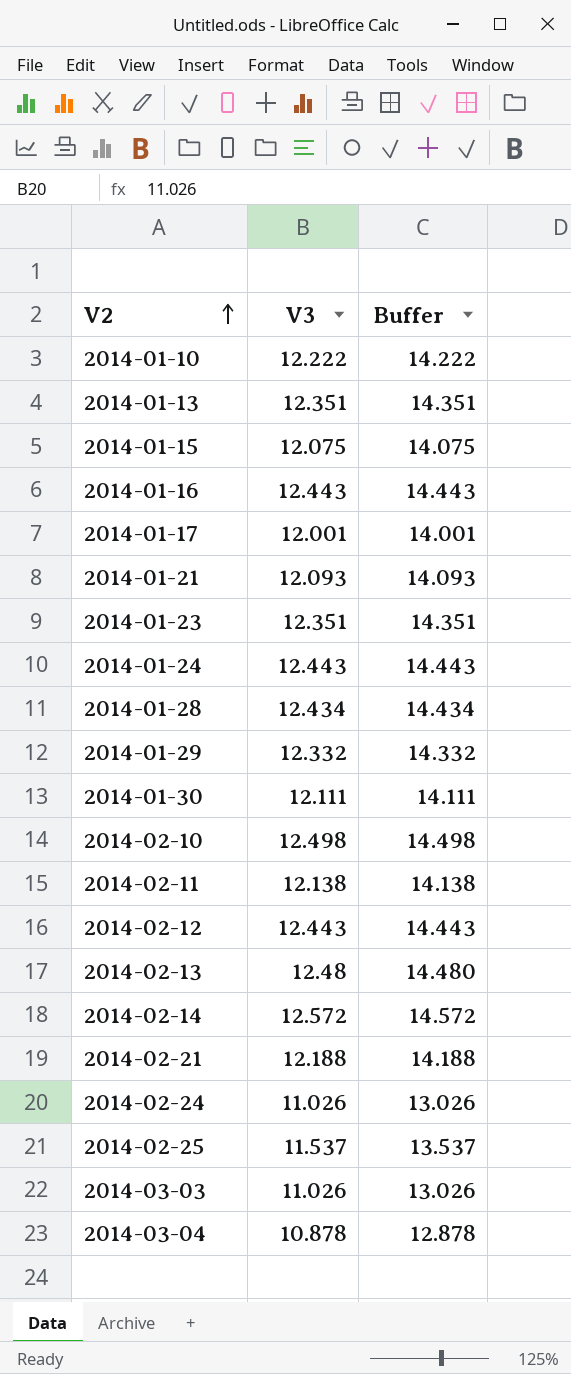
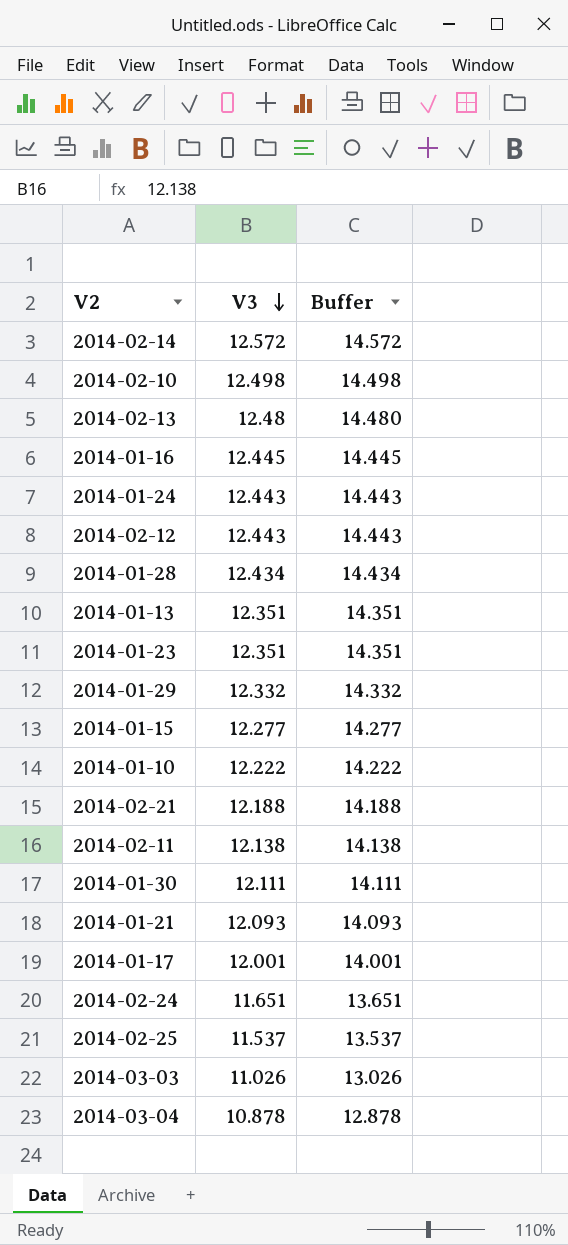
row order: V2 ascending -> V3 descending
2014-01-16 | V3: 12.443 -> 12.445
2014-01-16 | Buffer: 14.443 -> 14.445
2014-01-15 | V3: 12.075 -> 12.277
2014-01-15 | Buffer: 14.075 -> 14.277
2014-02-24 | V3: 11.026 -> 11.651
2014-02-24 | Buffer: 13.026 -> 13.651

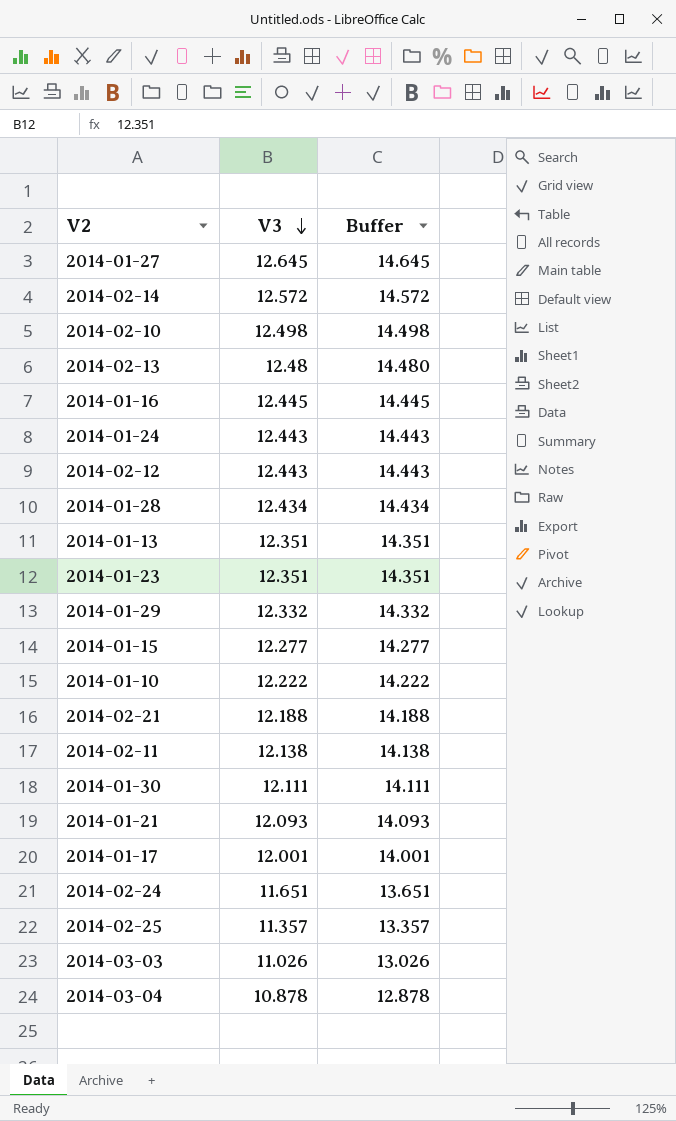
row 2014-01-27: none -> 12.645 | 14.645
2014-02-25 | V3: 11.537 -> 11.357
2014-02-25 | Buffer: 13.537 -> 13.357

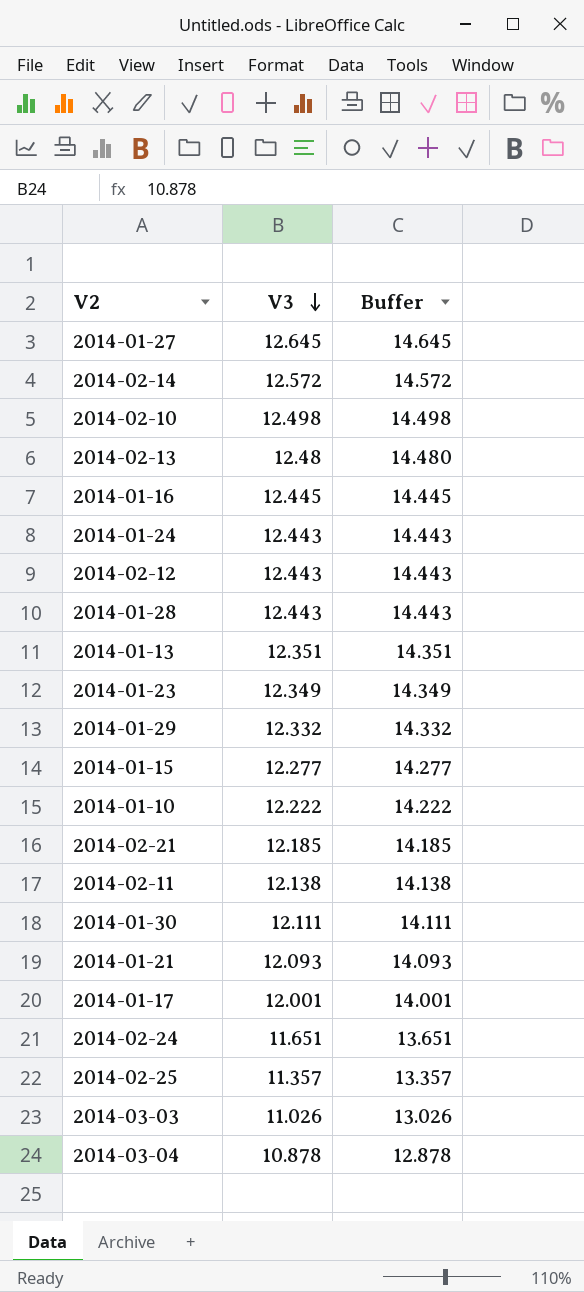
2014-01-28 | V3: 12.434 -> 12.443
2014-01-28 | Buffer: 14.434 -> 14.443
2014-01-23 | V3: 12.351 -> 12.349
2014-01-23 | Buffer: 14.351 -> 14.349
2014-02-21 | V3: 12.188 -> 12.185
2014-02-21 | Buffer: 14.188 -> 14.185

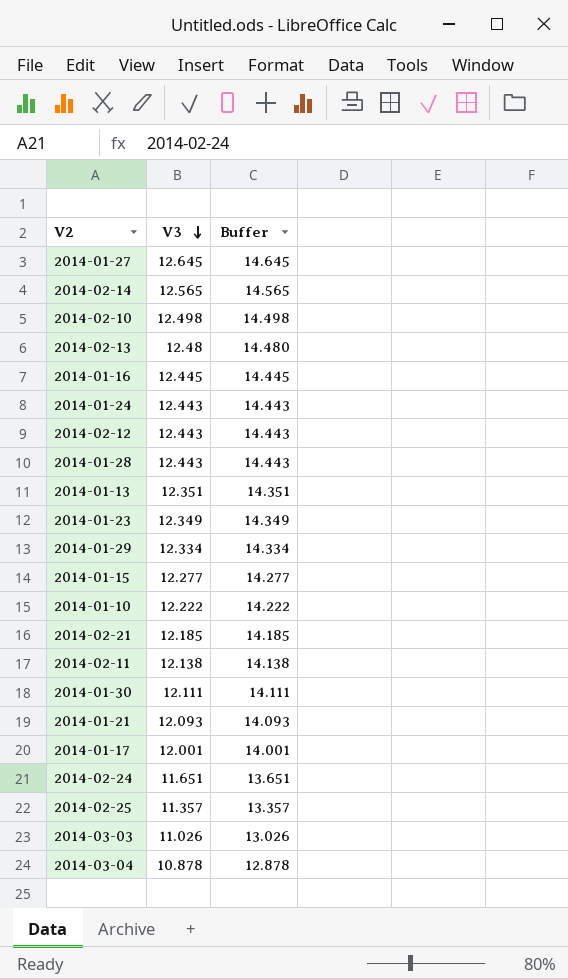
2014-02-14 | V3: 12.572 -> 12.565
2014-02-14 | Buffer: 14.572 -> 14.565
2014-01-29 | V3: 12.332 -> 12.334
2014-01-29 | Buffer: 14.332 -> 14.334

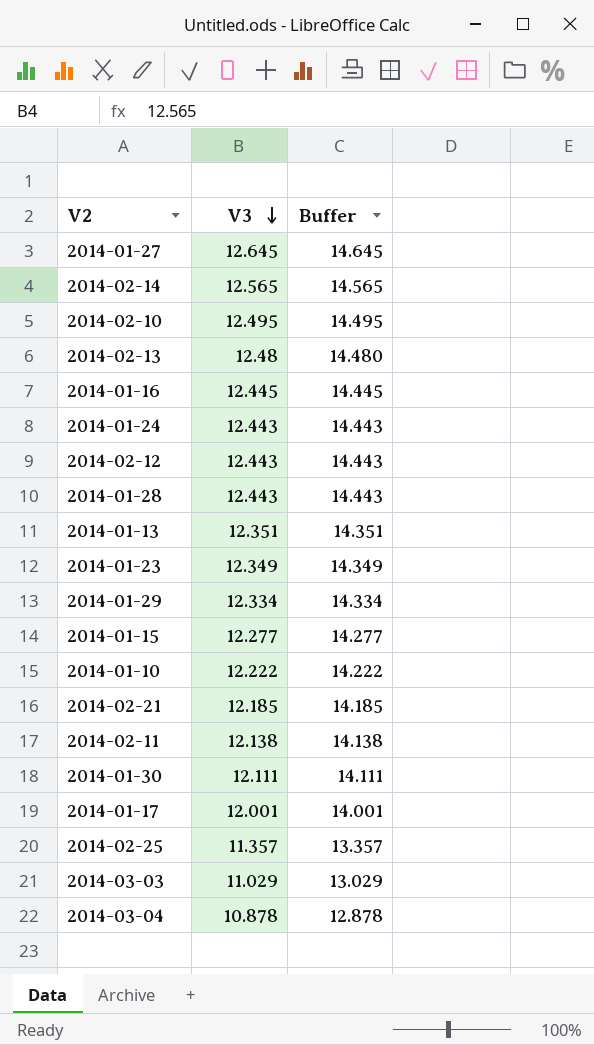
row 2014-01-21: 12.093 | 14.093 -> none
row 2014-02-24: 11.651 | 13.651 -> none
2014-02-10 | V3: 12.498 -> 12.495
2014-02-10 | Buffer: 14.498 -> 14.495
2014-03-03 | V3: 11.026 -> 11.029
2014-03-03 | Buffer: 13.026 -> 13.029

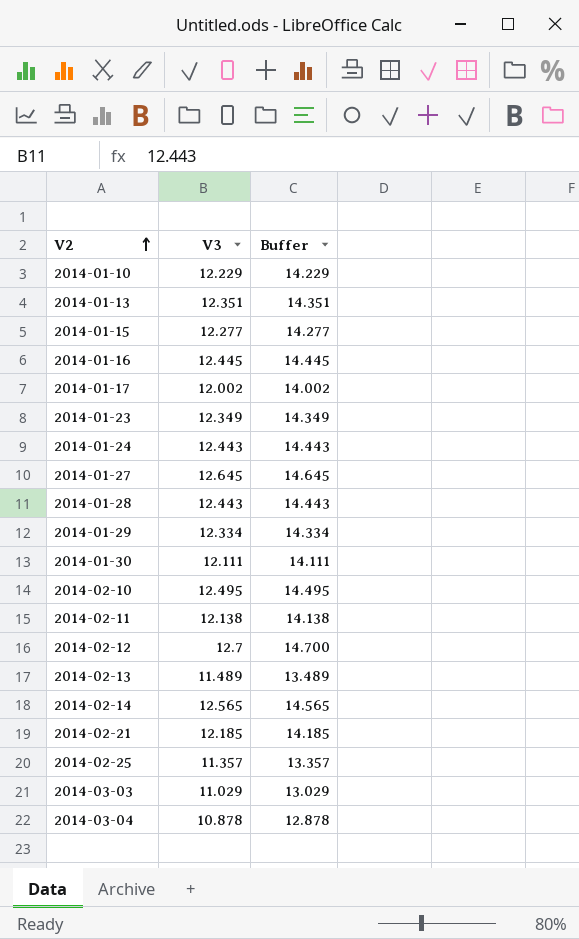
row order: V3 descending -> V2 ascending
2014-01-10 | V3: 12.222 -> 12.229
2014-01-10 | Buffer: 14.222 -> 14.229
2014-01-17 | V3: 12.001 -> 12.002
2014-01-17 | Buffer: 14.001 -> 14.002
2014-02-12 | V3: 12.443 -> 12.7
2014-02-12 | Buffer: 14.443 -> 14.700
2014-02-13 | V3: 12.48 -> 11.489
2014-02-13 | Buffer: 14.480 -> 13.489

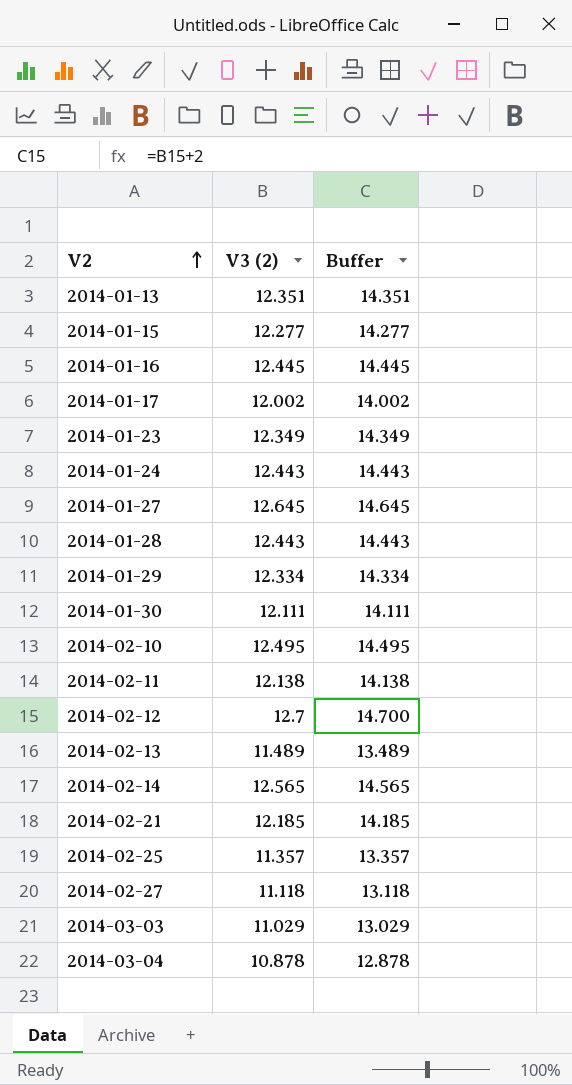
column name: V3 -> V3 (2)
row 2014-01-10: 12.229 | 14.229 -> none
row 2014-02-27: none -> 11.118 | 13.118

